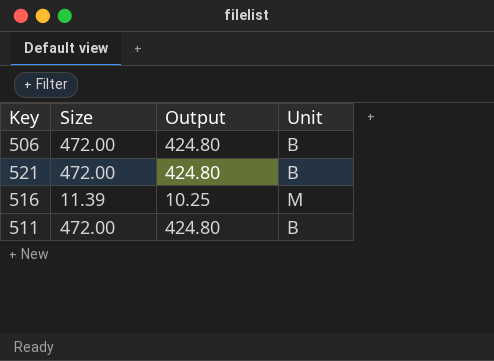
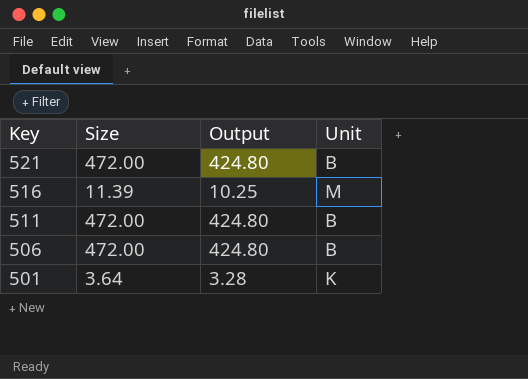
row order: none -> Key descending
row 501: none -> 3.64 | 3.28 | K

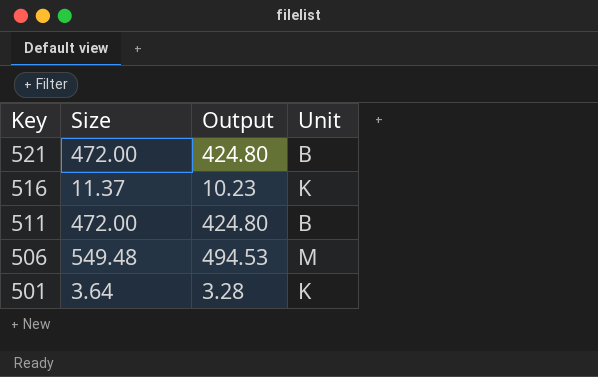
516 | Size: 11.39 -> 11.37
516 | Output: 10.25 -> 10.23
516 | Unit: M -> K
506 | Size: 472.00 -> 549.48
506 | Output: 424.80 -> 494.53
506 | Unit: B -> M

